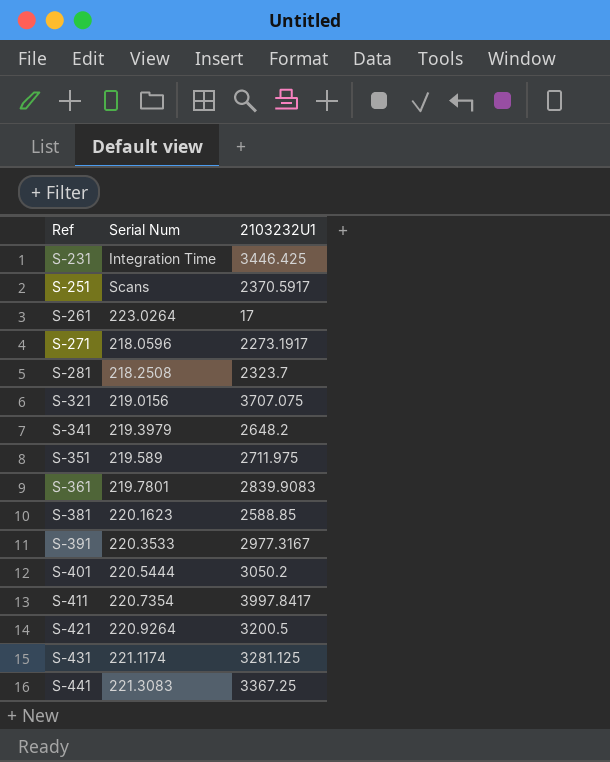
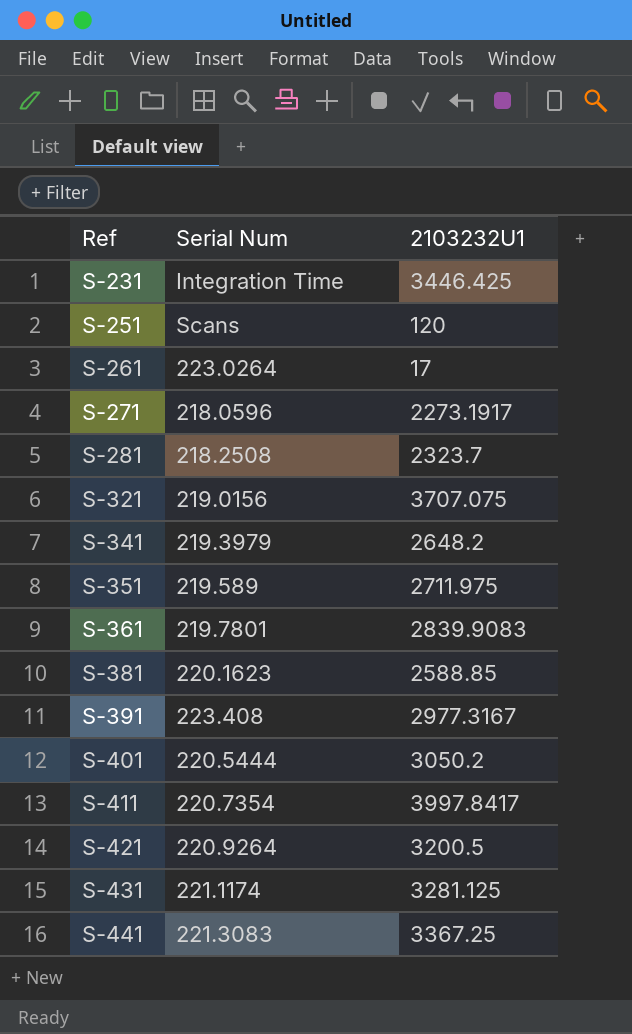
S-251 | 2103232U1: 2370.5917 -> 120
S-391 | Serial Num: 220.3533 -> 223.408

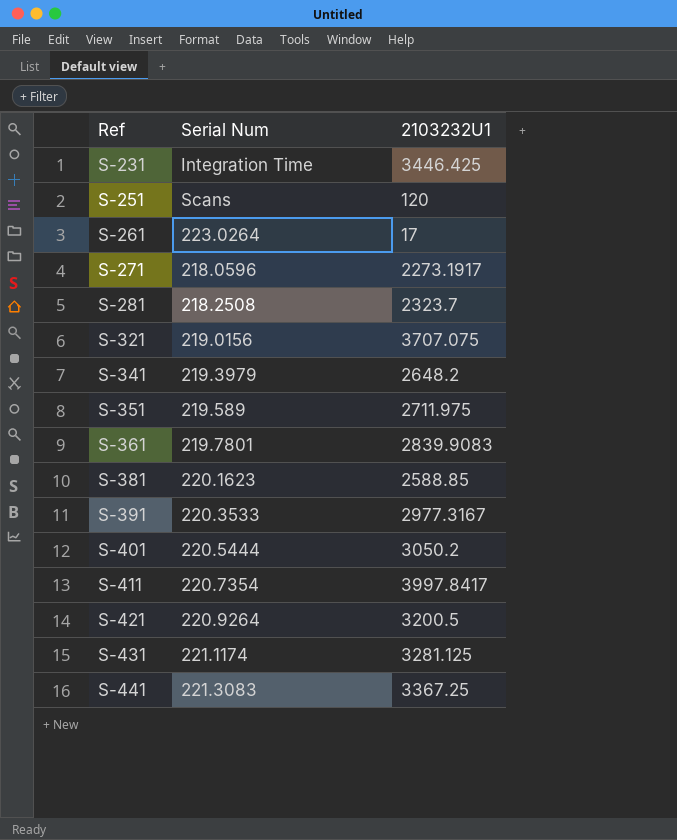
S-391 | Serial Num: 223.408 -> 220.3533

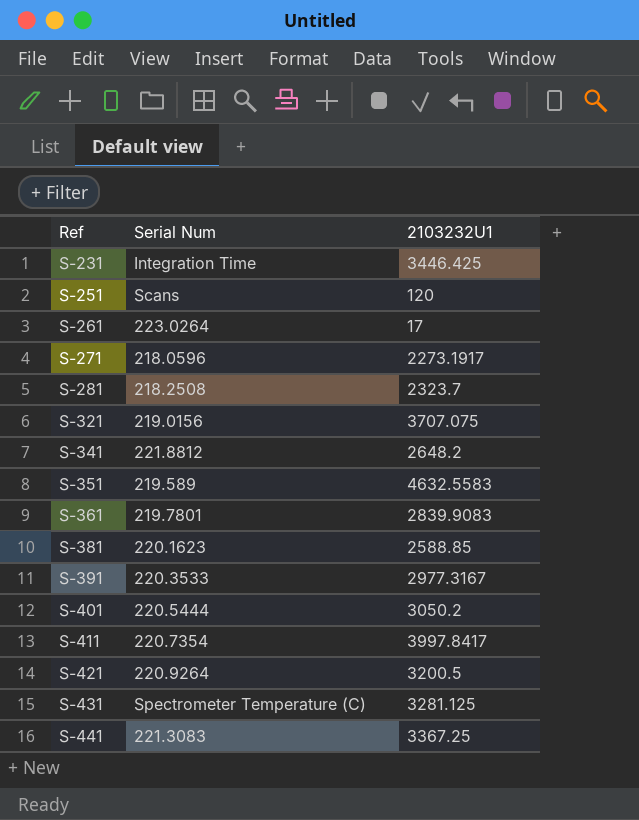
S-341 | Serial Num: 219.3979 -> 221.8812
S-351 | 2103232U1: 2711.975 -> 4632.5583
S-431 | Serial Num: 221.1174 -> Spectrometer Temperature (C)

